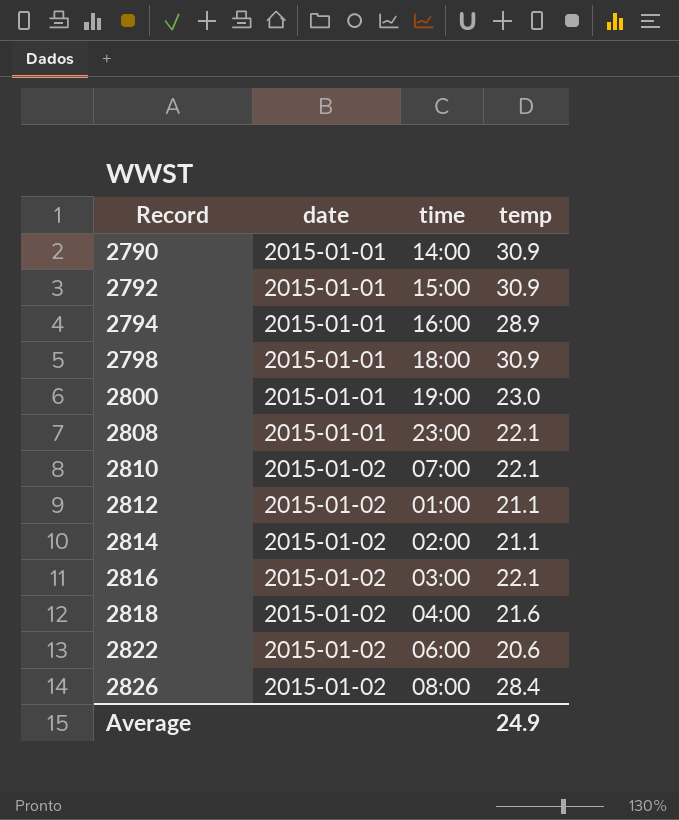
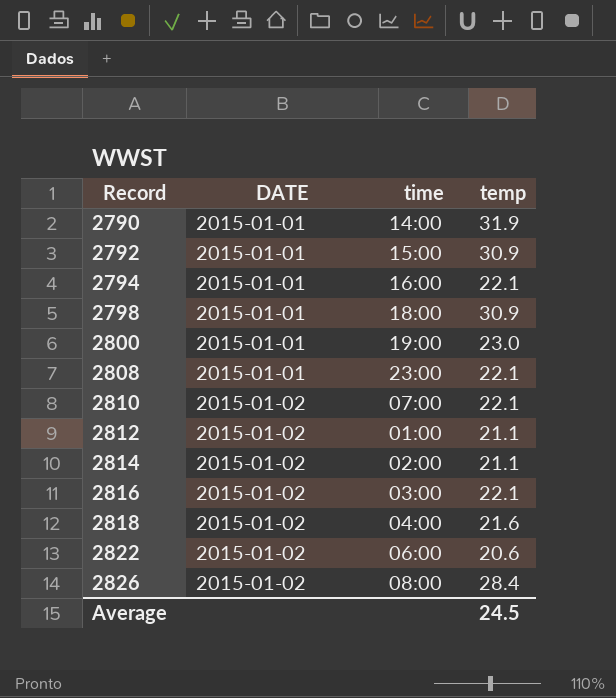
column name: date -> DATE
2790 | temp: 30.9 -> 31.9
2794 | temp: 28.9 -> 22.1
Average | temp: 24.9 -> 24.5

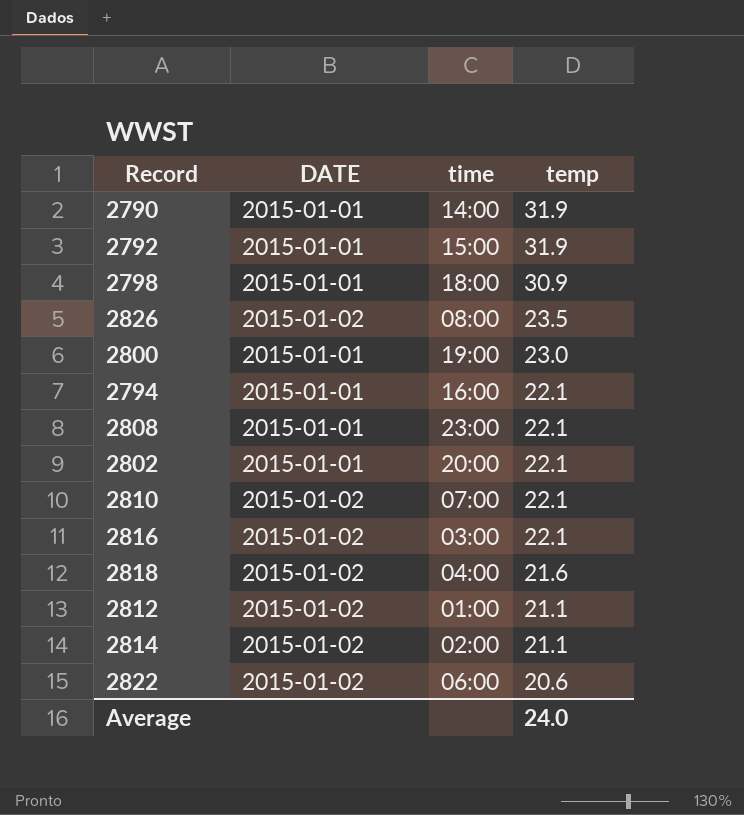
row order: Record ascending -> temp descending
2792 | temp: 30.9 -> 31.9
2826 | temp: 28.4 -> 23.5
row 2802: none -> 2015-01-01 | 20:00 | 22.1
Average | temp: 24.5 -> 24.0

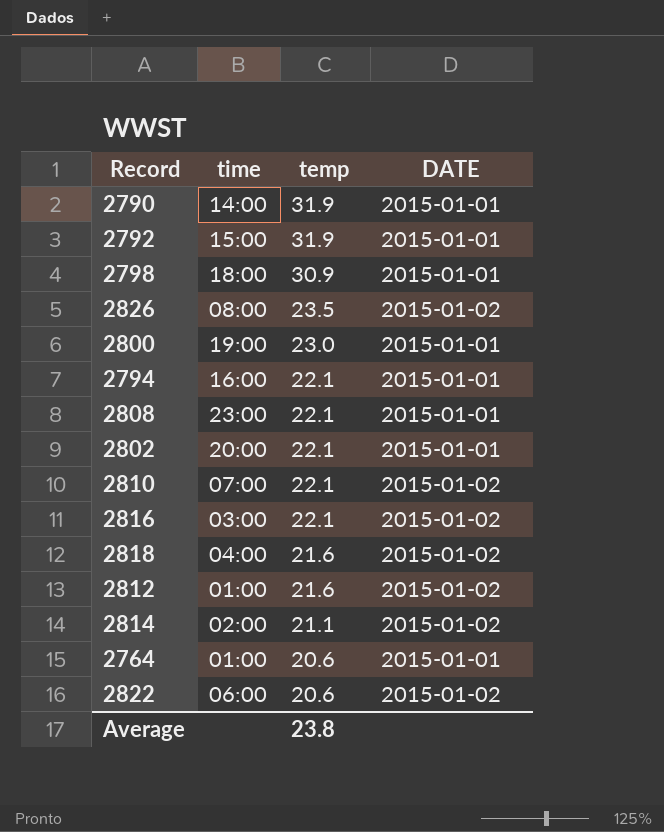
column DATE | position: 2 -> 4
2812 | temp: 21.1 -> 21.6
row 2764: none -> 01:00 | 20.6 | 2015-01-01
Average | temp: 24.0 -> 23.8

